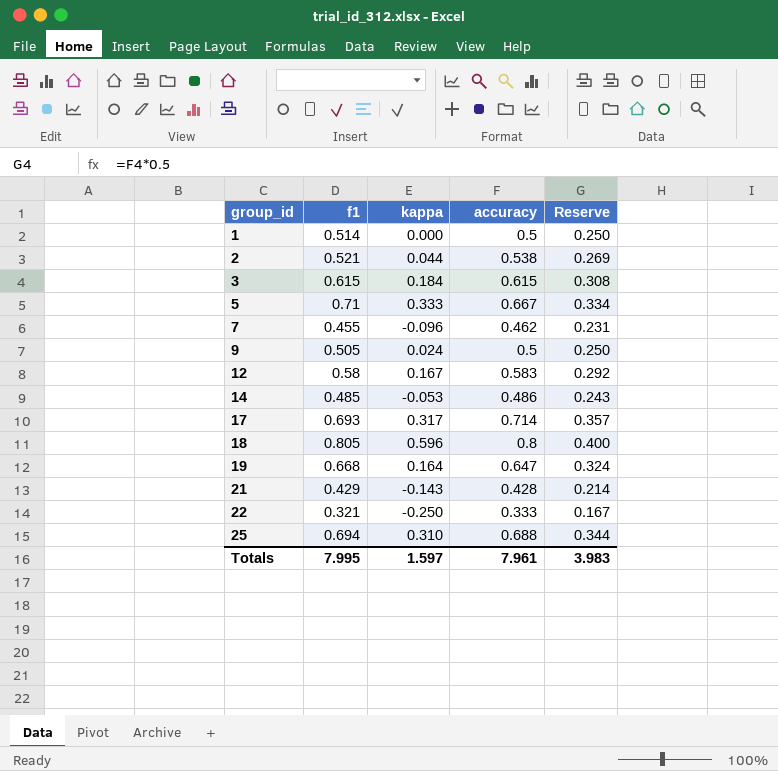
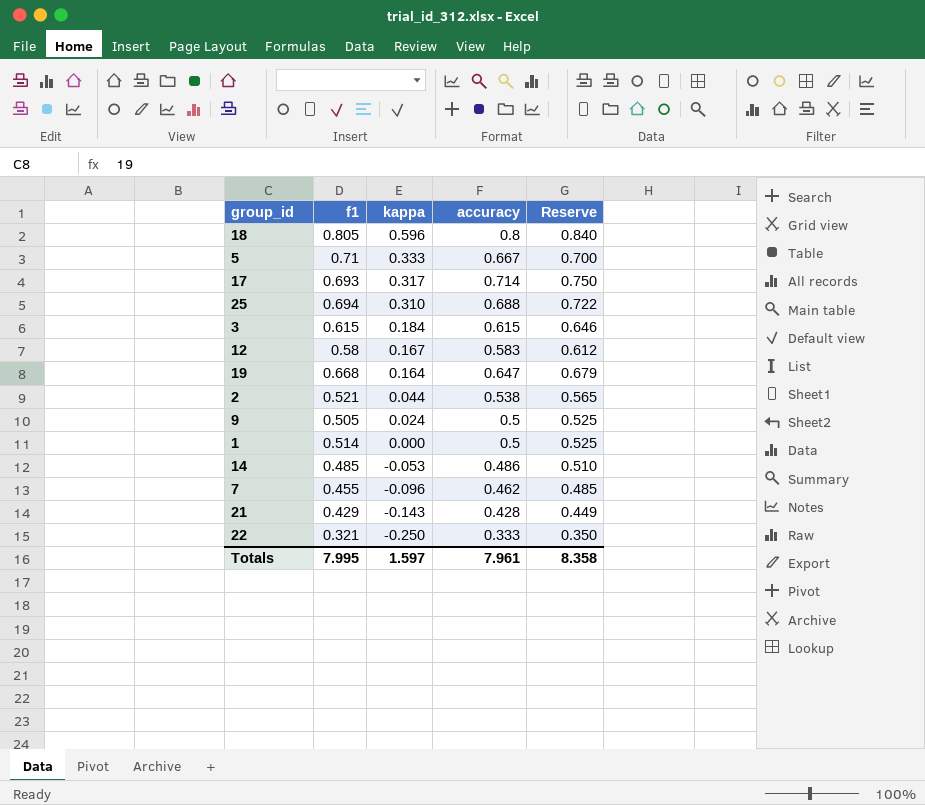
row order: group_id ascending -> kappa descending
column Reserve | formula: [accuracy] * 0.5 -> [accuracy] * 1.05
Totals | Reserve: 3.983 -> 8.358

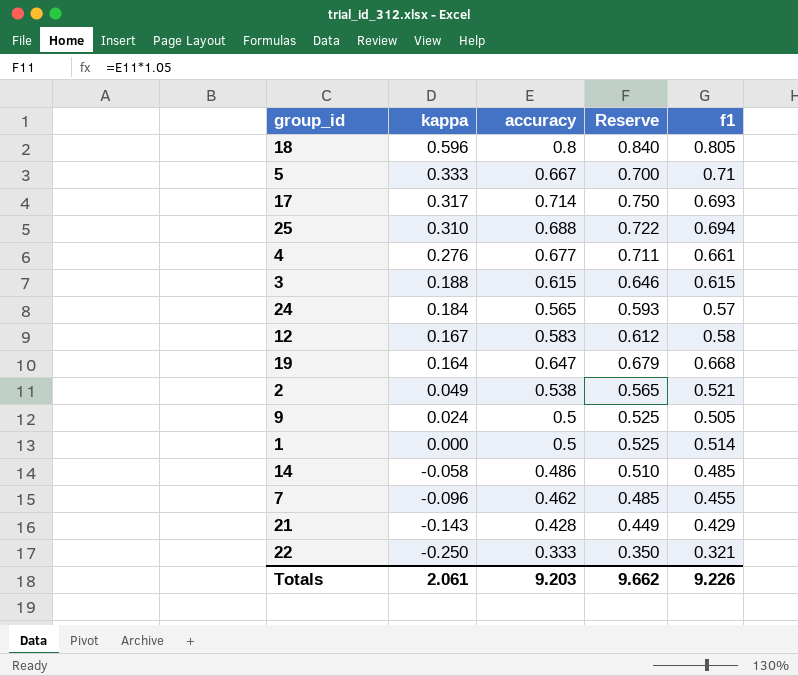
column f1 | position: 2 -> 5
row 4: none -> 0.276 | 0.677 | 0.711 | 0.661
3 | kappa: 0.184 -> 0.188
row 24: none -> 0.184 | 0.565 | 0.593 | 0.57
2 | kappa: 0.044 -> 0.049
14 | kappa: -0.053 -> -0.058
Totals | kappa: 1.597 -> 2.061
Totals | accuracy: 7.961 -> 9.203
Totals | Reserve: 8.358 -> 9.662
Totals | f1: 7.995 -> 9.226

